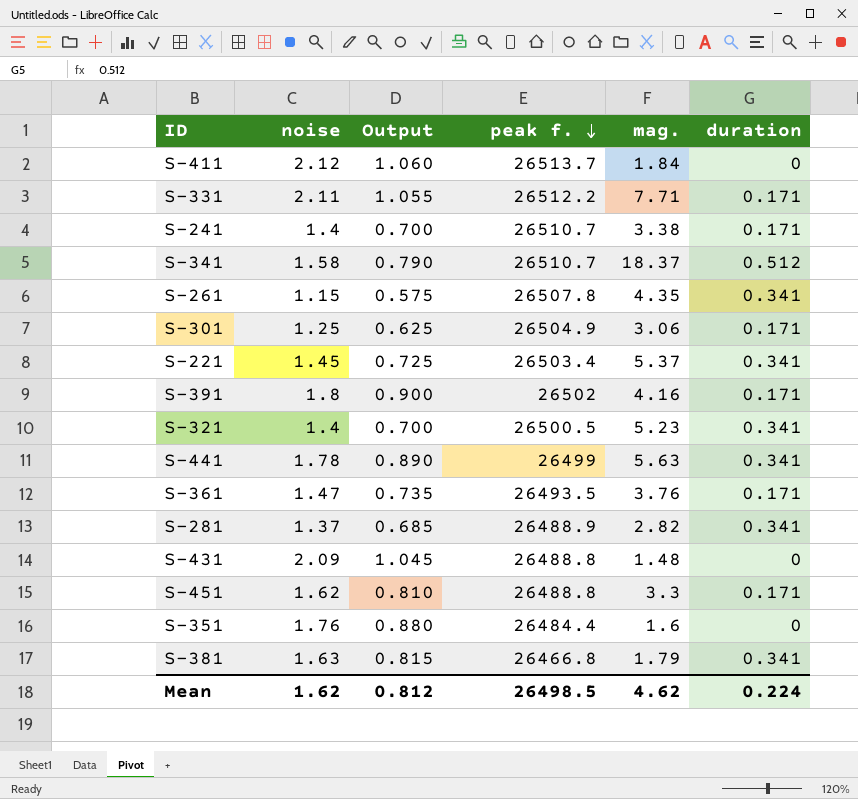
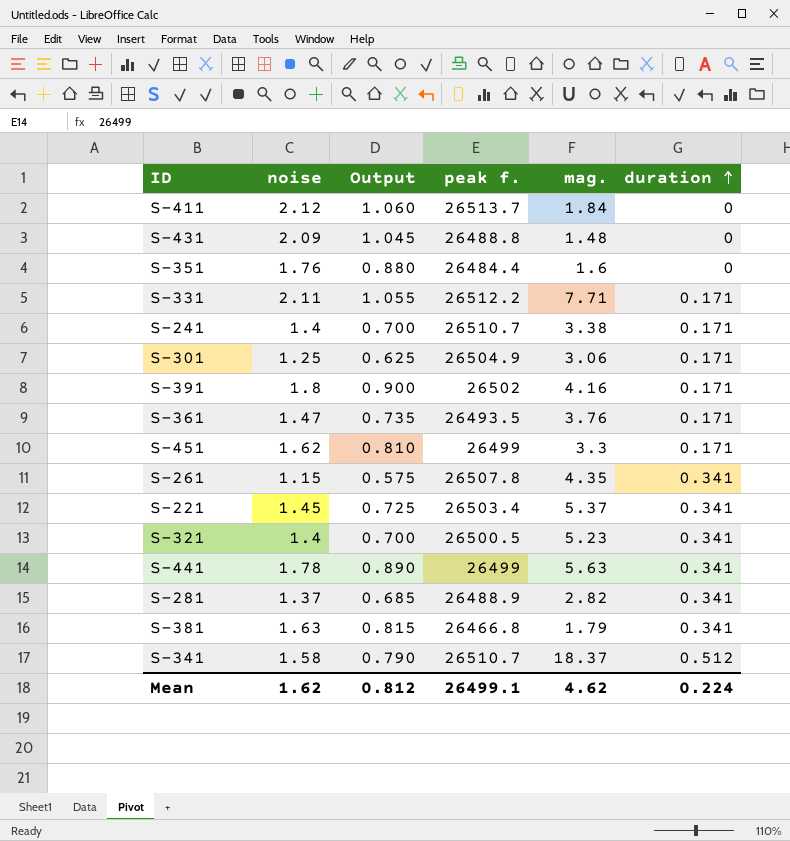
row order: peak f. descending -> duration ascending
S-451 | peak f.: 26488.8 -> 26499
Mean | peak f.: 26498.5 -> 26499.1

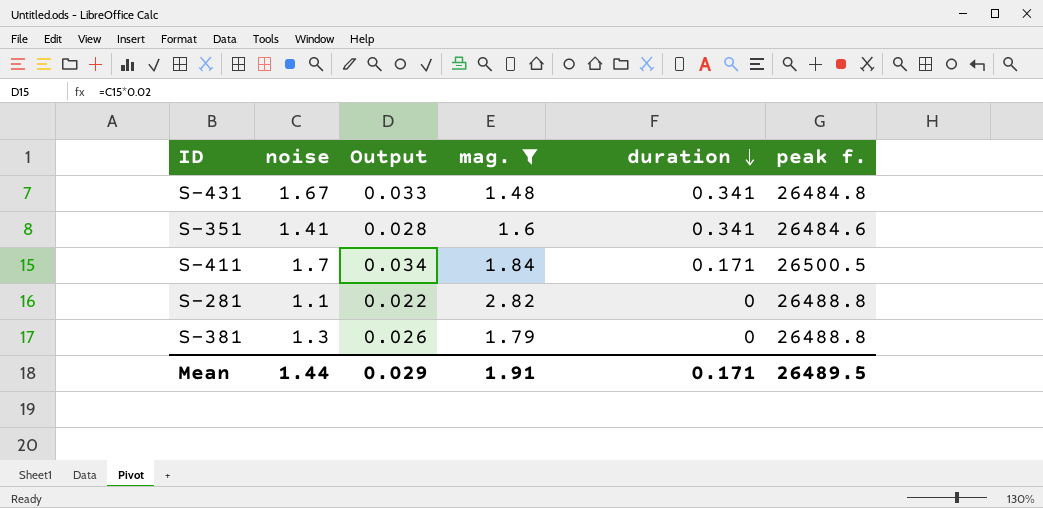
filter: none -> mag. <= 2.82
row order: duration ascending -> duration descending
column Output | formula: [noise] * 0.5 -> [noise] * 0.02
column peak f. | position: 4 -> 6
S-431 | noise: 2.09 -> 1.67
S-431 | duration: 0 -> 0.341
S-431 | peak f.: 26488.8 -> 26484.8
S-351 | noise: 1.76 -> 1.41
S-351 | duration: 0 -> 0.341
S-351 | peak f.: 26484.4 -> 26484.6
S-411 | noise: 2.12 -> 1.7
S-411 | duration: 0 -> 0.171
S-411 | peak f.: 26513.7 -> 26500.5
S-281 | noise: 1.37 -> 1.1
S-281 | duration: 0.341 -> 0
S-281 | peak f.: 26488.9 -> 26488.8
S-381 | noise: 1.63 -> 1.3
S-381 | duration: 0.341 -> 0
S-381 | peak f.: 26466.8 -> 26488.8
Mean | noise: 1.62 -> 1.44
Mean | Output: 0.812 -> 0.029
Mean | mag.: 4.62 -> 1.91
Mean | duration: 0.224 -> 0.171
Mean | peak f.: 26499.1 -> 26489.5

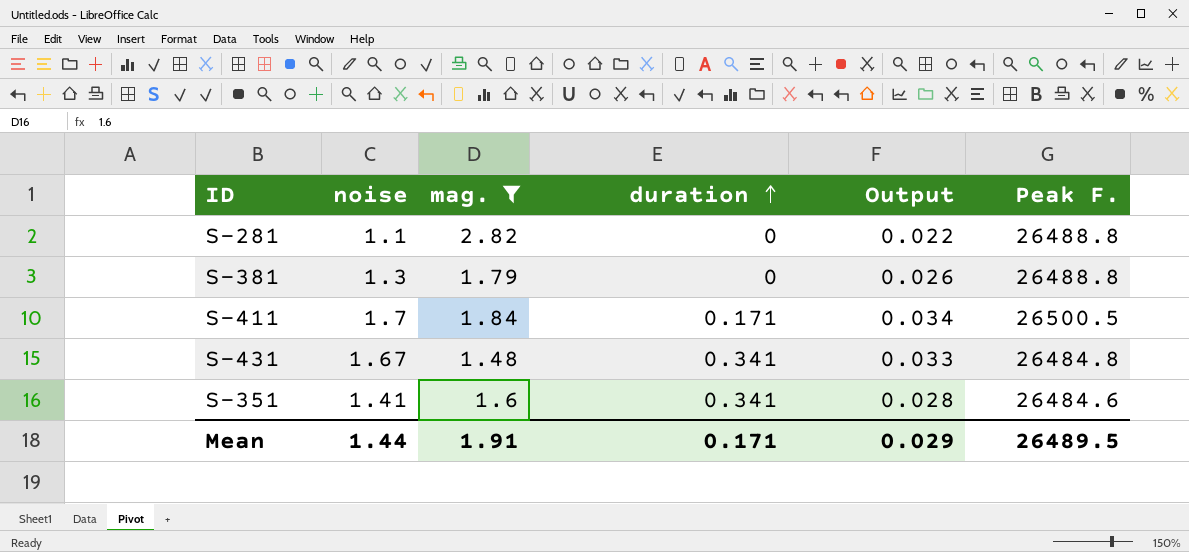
row order: duration descending -> duration ascending
column Output | position: 3 -> 5
column name: peak f. -> Peak F.

